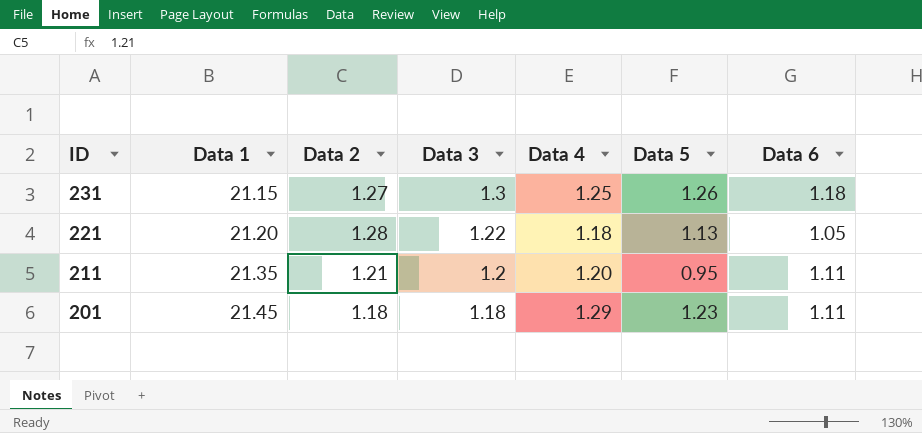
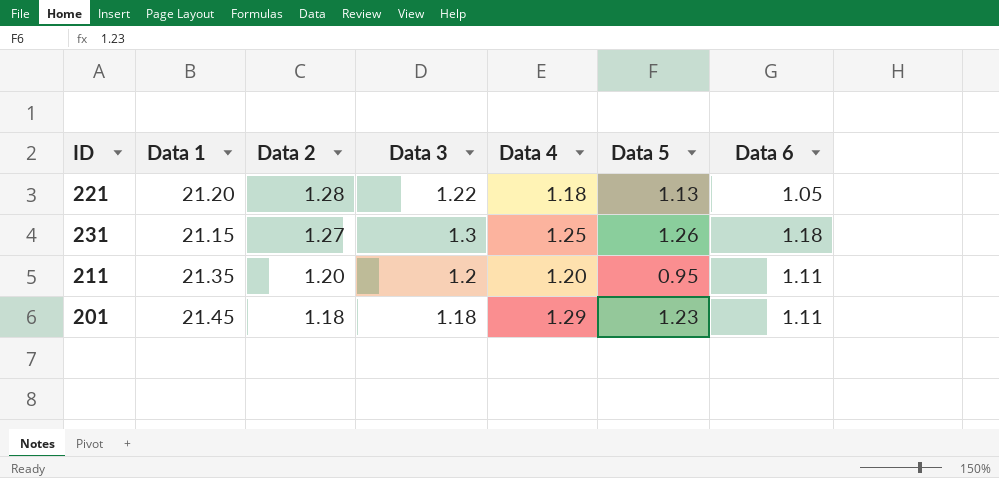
row order: ID descending -> Data 2 descending
211 | Data 2: 1.21 -> 1.20

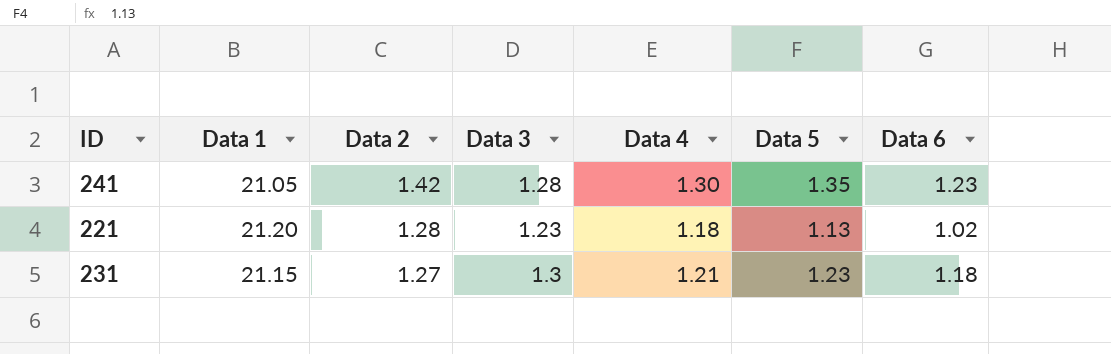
row 211: 21.35 | 1.20 | 1.2 | 1.20 | 0.95 | 1.11 -> none
row 201: 21.45 | 1.18 | 1.18 | 1.29 | 1.23 | 1.11 -> none
row 241: none -> 21.05 | 1.42 | 1.28 | 1.30 | 1.35 | 1.23
221 | Data 3: 1.22 -> 1.23
221 | Data 6: 1.05 -> 1.02
231 | Data 4: 1.25 -> 1.21
231 | Data 5: 1.26 -> 1.23

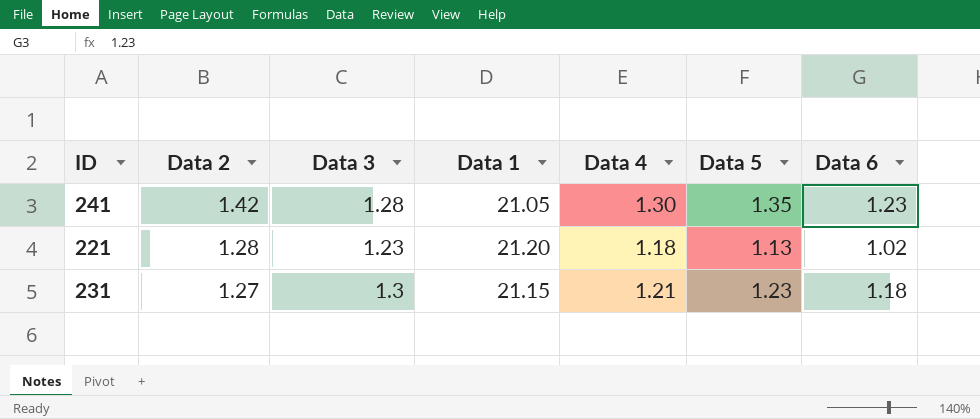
column Data 1 | position: 2 -> 4

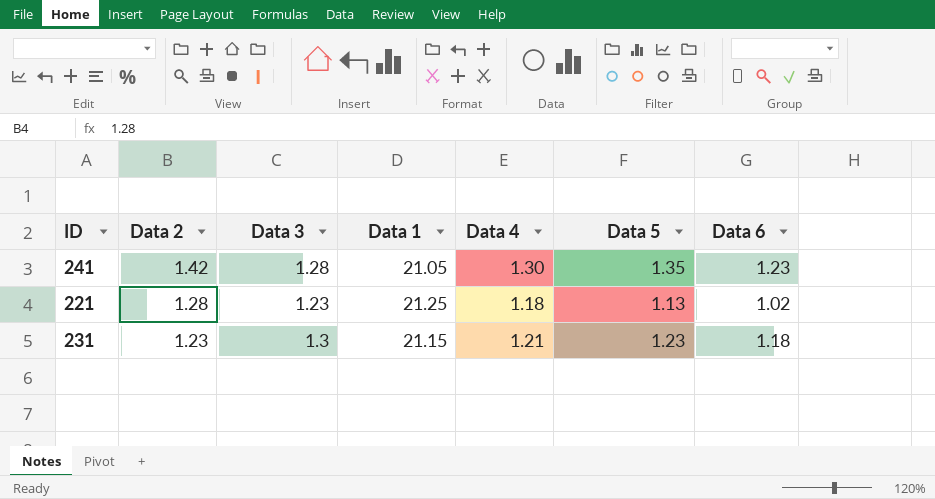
221 | Data 1: 21.20 -> 21.25
231 | Data 2: 1.27 -> 1.23

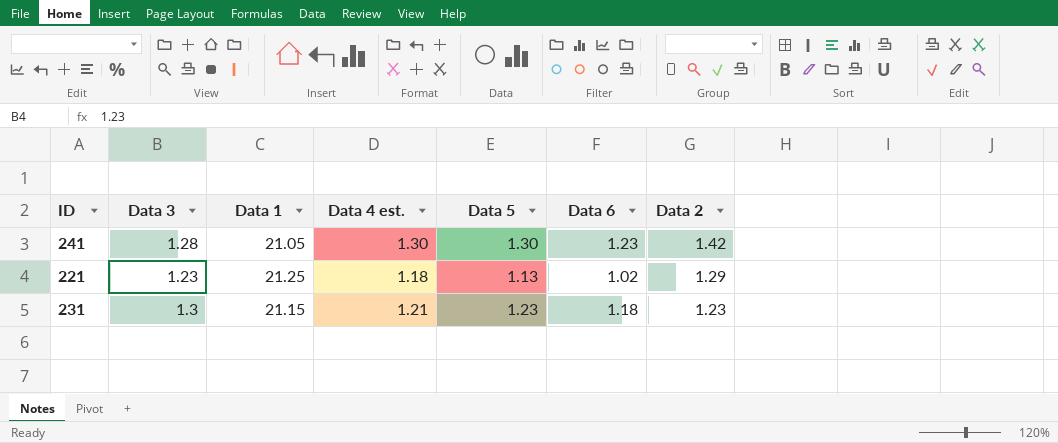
column name: Data 4 -> Data 4 est.
column Data 2 | position: 2 -> 7
241 | Data 5: 1.35 -> 1.30
221 | Data 2: 1.28 -> 1.29

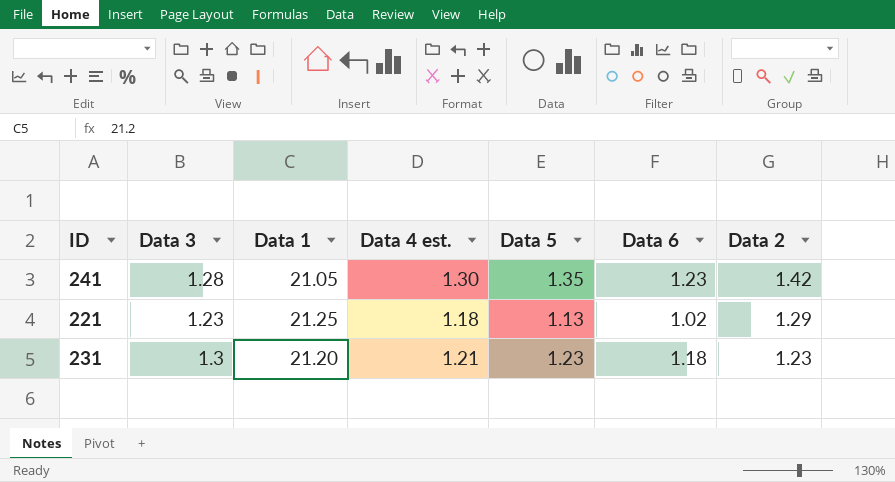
241 | Data 5: 1.30 -> 1.35
231 | Data 1: 21.15 -> 21.20

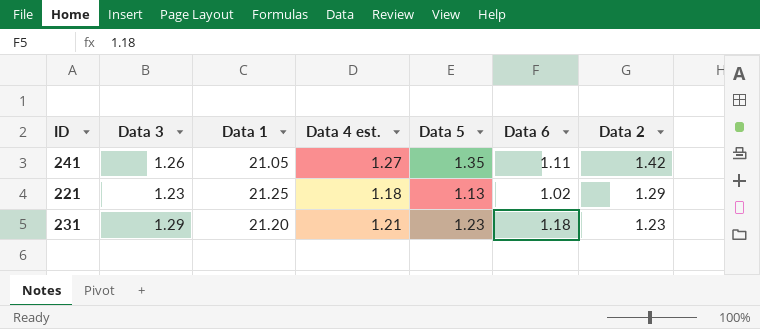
241 | Data 3: 1.28 -> 1.26
241 | Data 4 est.: 1.30 -> 1.27
241 | Data 6: 1.23 -> 1.11
231 | Data 3: 1.3 -> 1.29

